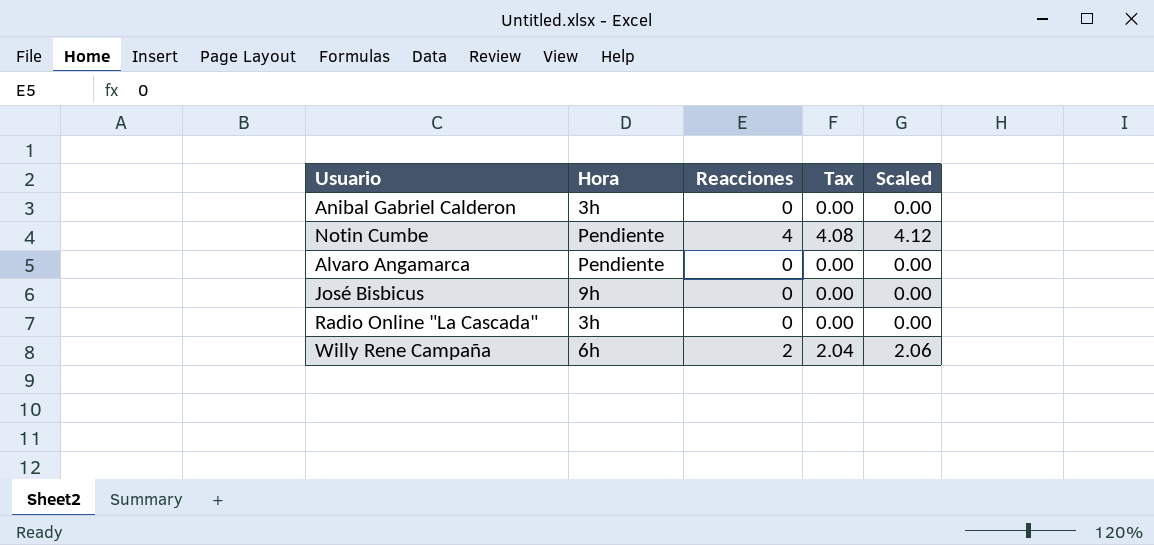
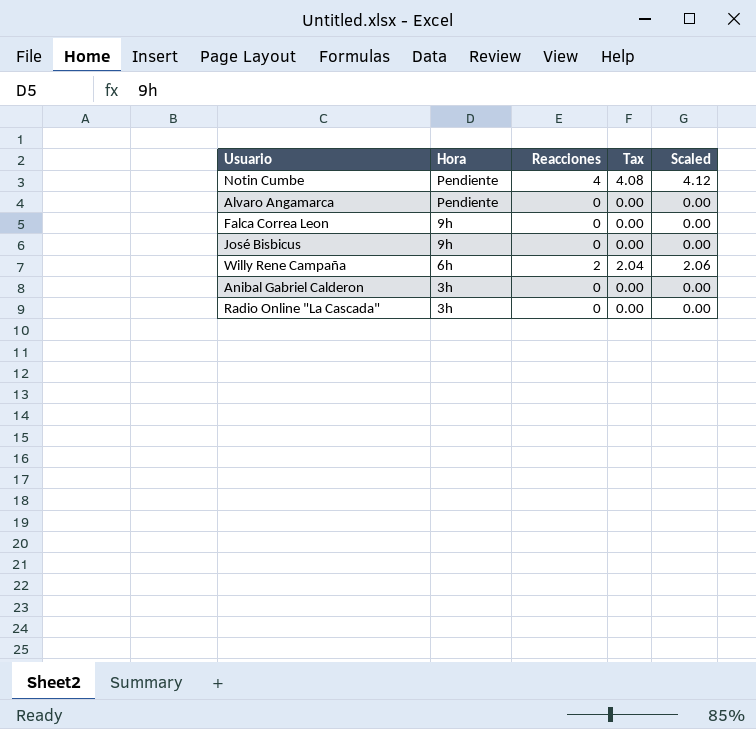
row order: none -> Hora descending
row Falca Correa Leon: none -> 9h | 0 | 0.00 | 0.00

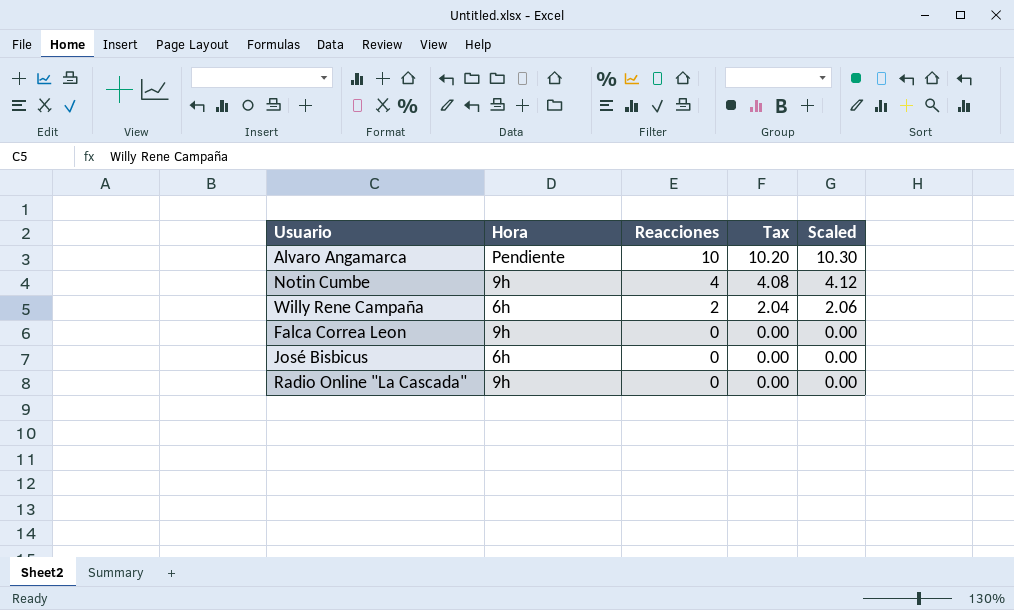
row order: Hora descending -> Reacciones descending
row Anibal Gabriel Calderon: 3h | 0 | 0.00 | 0.00 -> none
Alvaro Angamarca | Reacciones: 0 -> 10
Alvaro Angamarca | Tax: 0.00 -> 10.20
Alvaro Angamarca | Scaled: 0.00 -> 10.30
Notin Cumbe | Hora: Pendiente -> 9h
José Bisbicus | Hora: 9h -> 6h
Radio Online "La Cascada" | Hora: 3h -> 9h

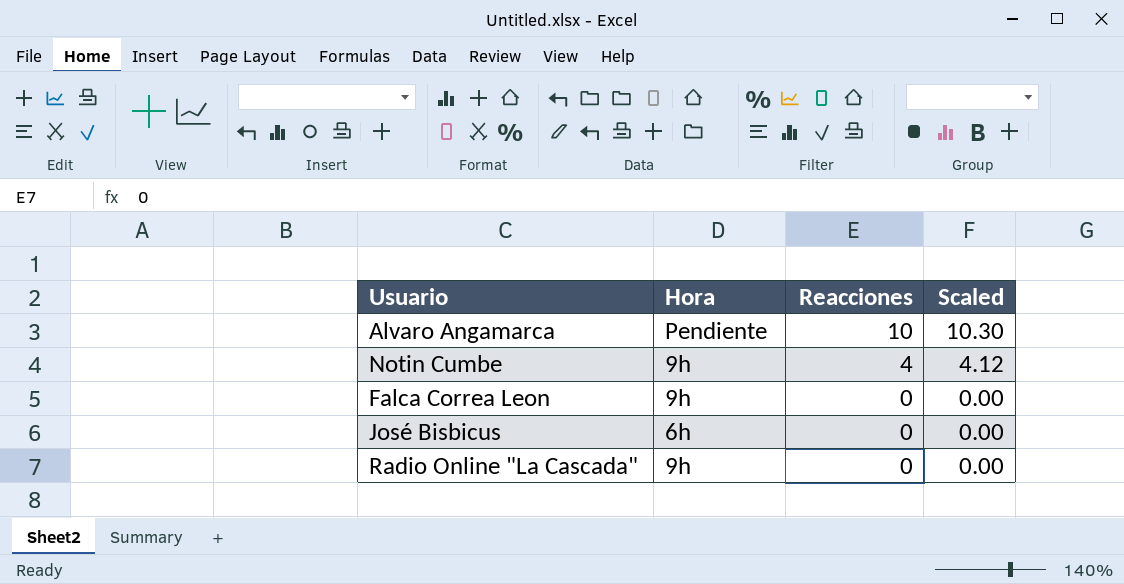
column Tax | formula: [Reacciones] * 1.02 -> none
row Willy Rene Campaña: 6h | 2 | 2.04 | 2.06 -> none

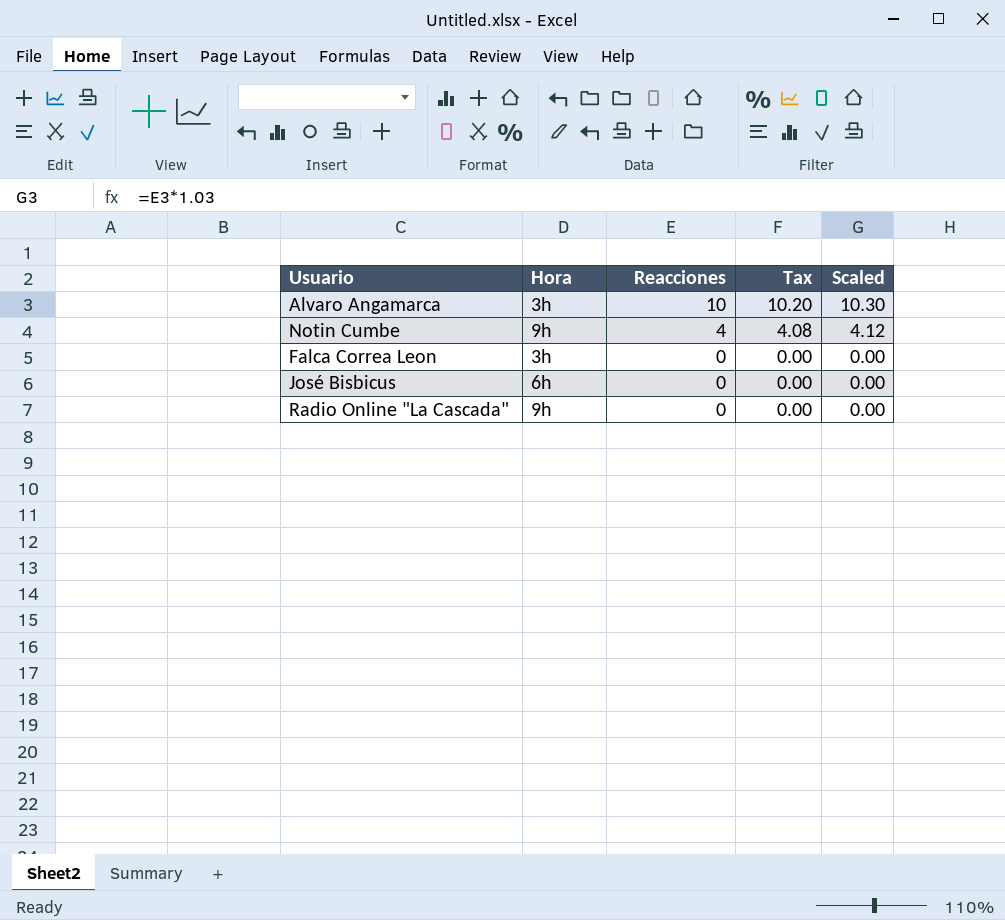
column Tax | formula: none -> [Reacciones] * 1.02
Alvaro Angamarca | Hora: Pendiente -> 3h
Falca Correa Leon | Hora: 9h -> 3h

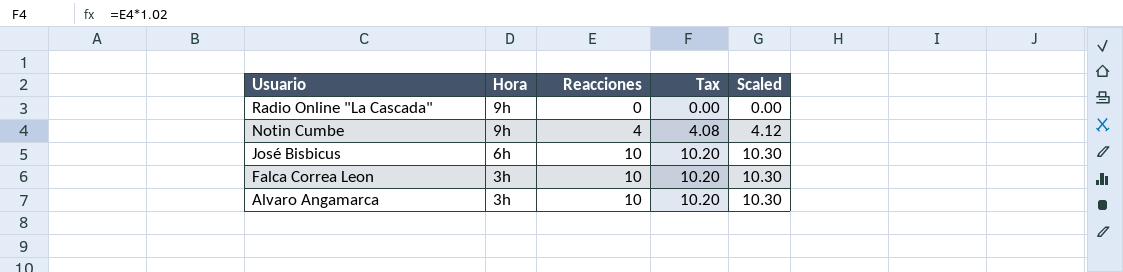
row order: Reacciones descending -> Usuario descending
José Bisbicus | Reacciones: 0 -> 10
José Bisbicus | Tax: 0.00 -> 10.20
José Bisbicus | Scaled: 0.00 -> 10.30
Falca Correa Leon | Reacciones: 0 -> 10
Falca Correa Leon | Tax: 0.00 -> 10.20
Falca Correa Leon | Scaled: 0.00 -> 10.30

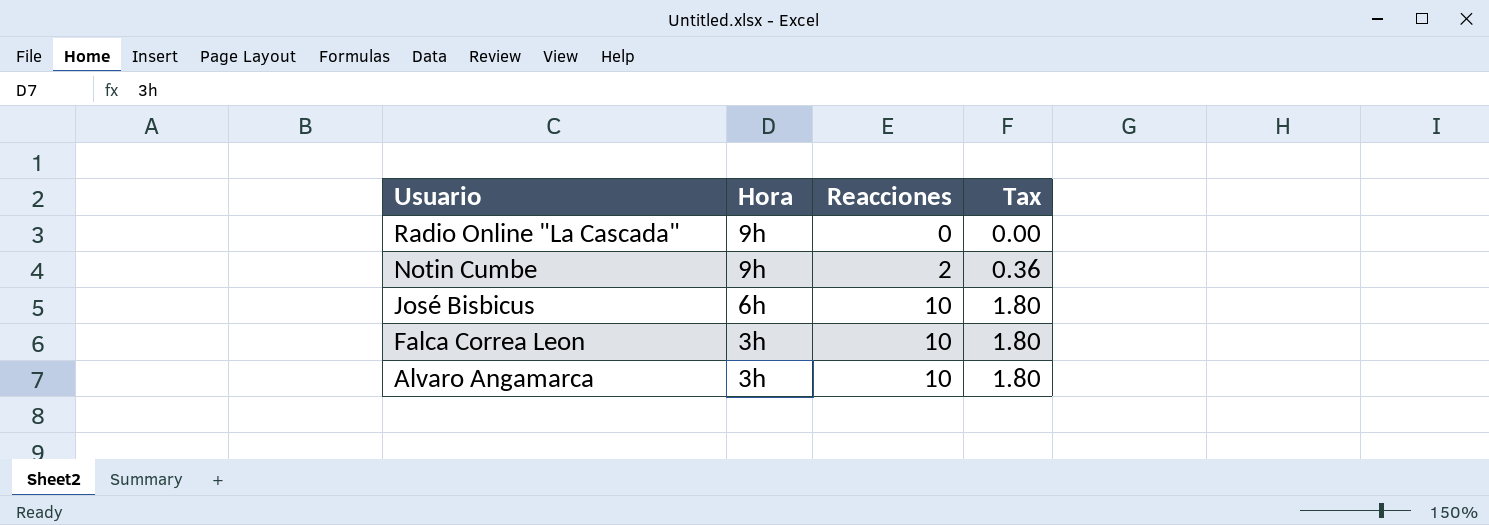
column Scaled | formula: [Reacciones] * 1.03 -> none
column Tax | formula: [Reacciones] * 1.02 -> [Reacciones] * 0.18
Notin Cumbe | Reacciones: 4 -> 2

